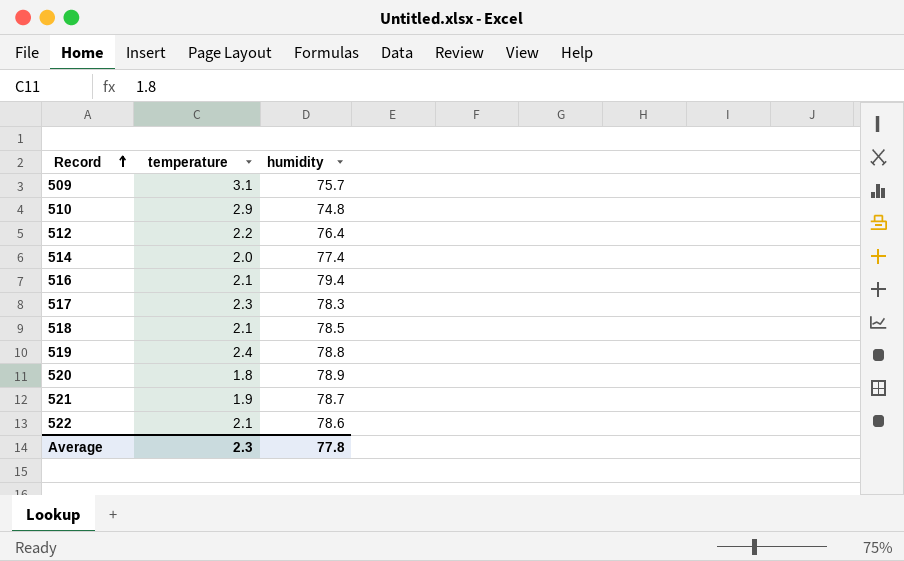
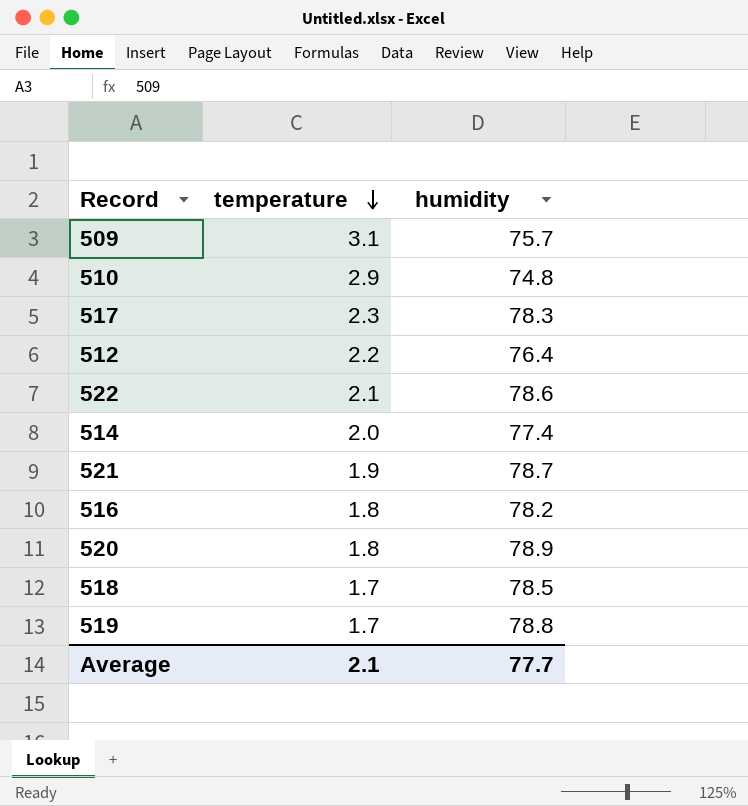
row order: Record ascending -> temperature descending
516 | temperature: 2.1 -> 1.8
516 | humidity: 79.4 -> 78.2
518 | temperature: 2.1 -> 1.7
519 | temperature: 2.4 -> 1.7
Average | temperature: 2.3 -> 2.1
Average | humidity: 77.8 -> 77.7

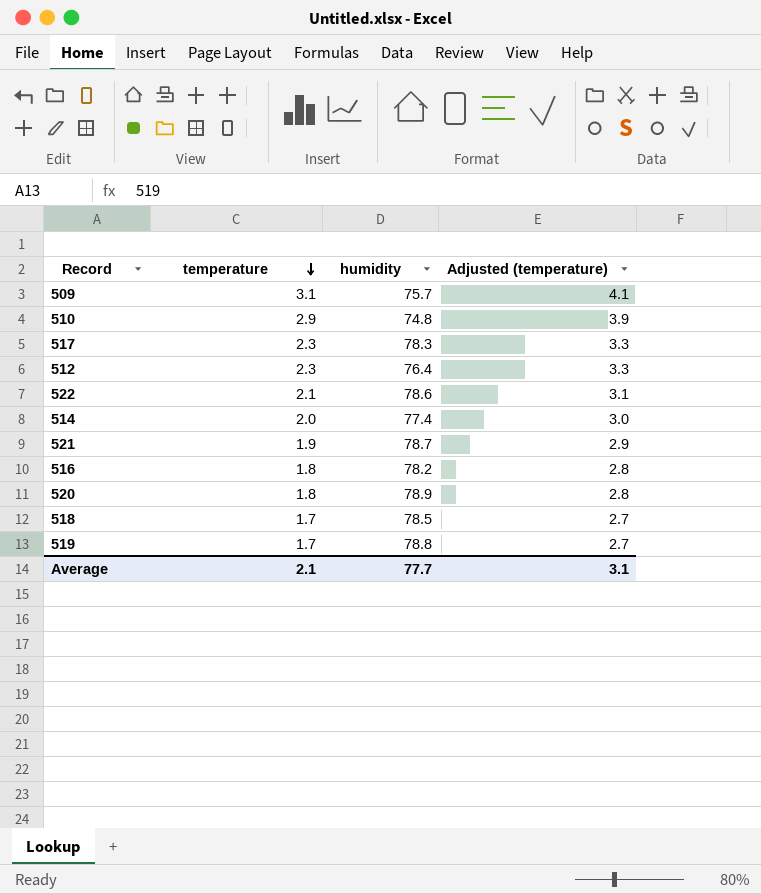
column Adjusted (temperature) | formula: none -> [temperature] + 1
512 | temperature: 2.2 -> 2.3

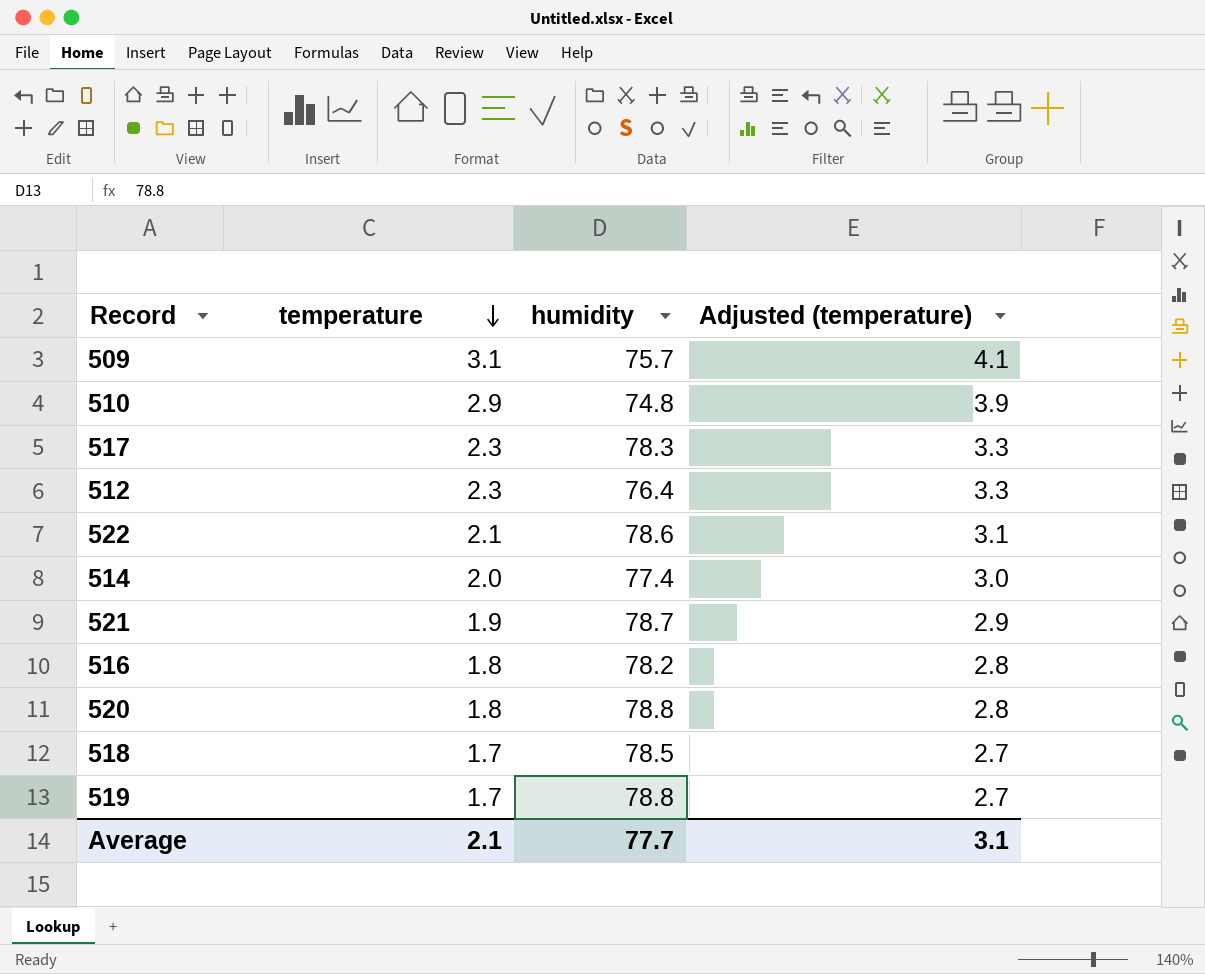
520 | humidity: 78.9 -> 78.8

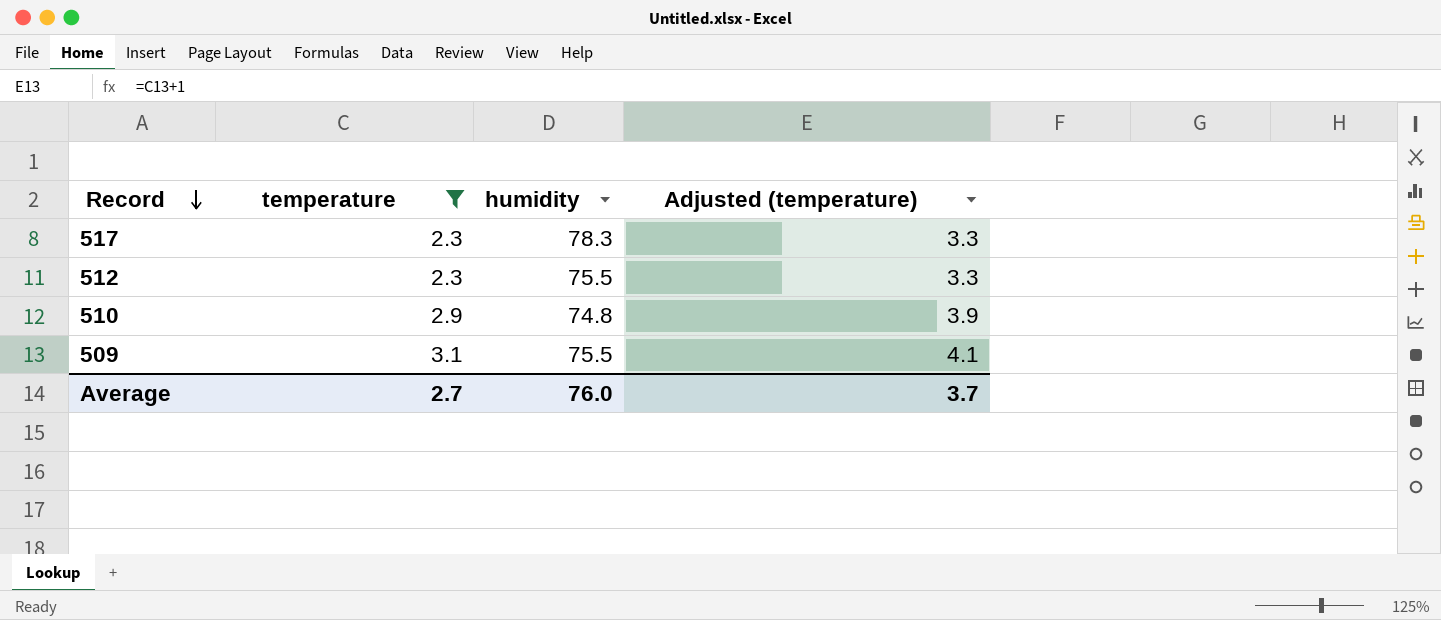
filter: none -> temperature >= 2.3
row order: temperature descending -> Record descending
512 | humidity: 76.4 -> 75.5
509 | humidity: 75.7 -> 75.5
Average | temperature: 2.1 -> 2.7
Average | humidity: 77.7 -> 76.0
Average | Adjusted (temperature): 3.1 -> 3.7

